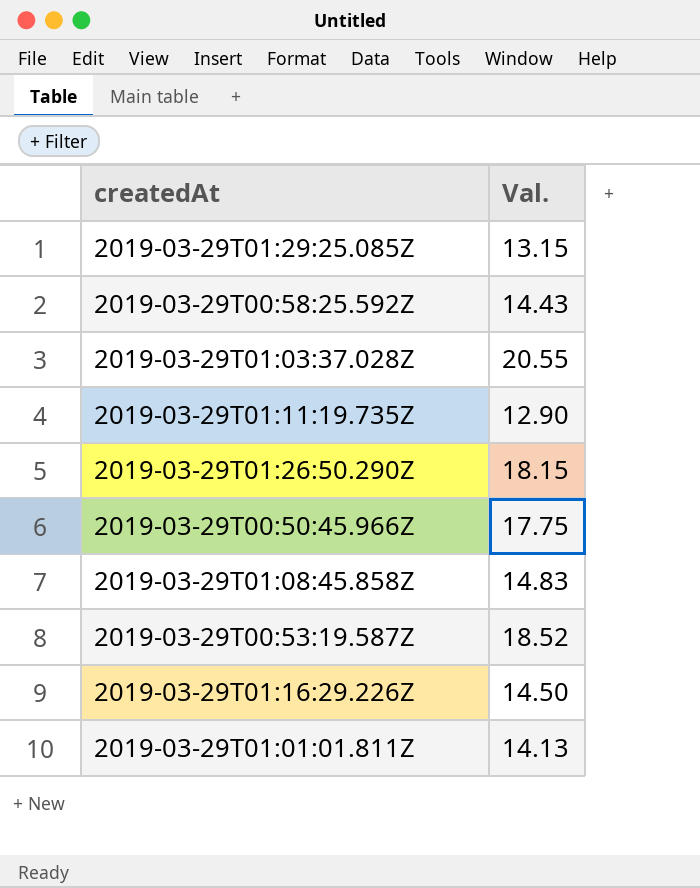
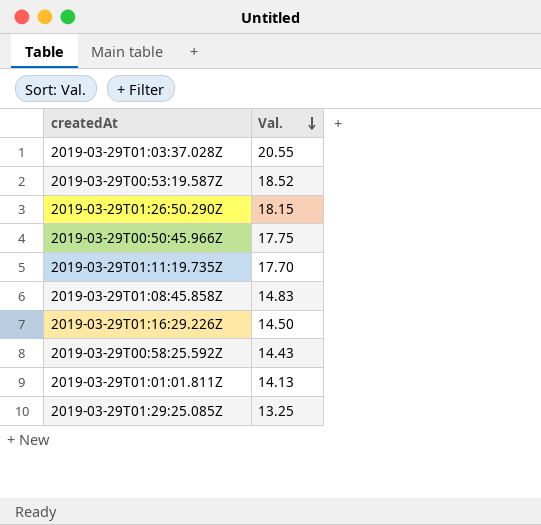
row order: none -> Val. descending
2019-03-29T01:11:19.735Z | Val.: 12.90 -> 17.70
2019-03-29T01:29:25.085Z | Val.: 13.15 -> 13.25

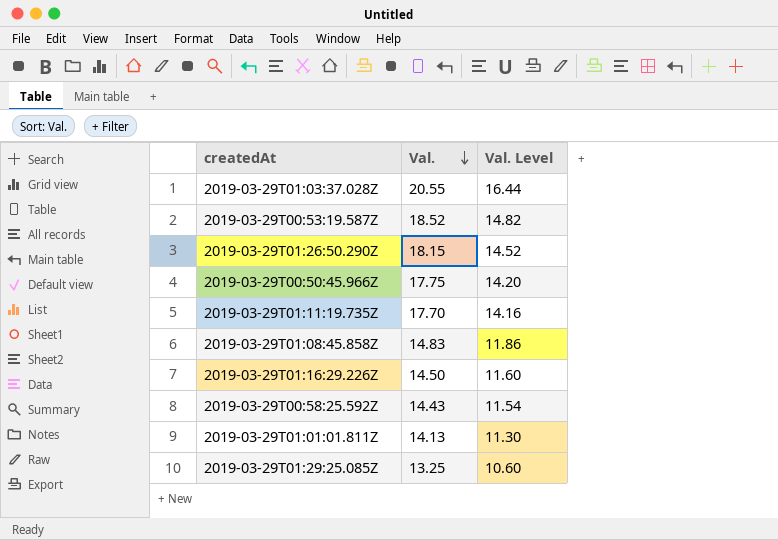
column Val. Level | formula: none -> [Val.] * 0.8

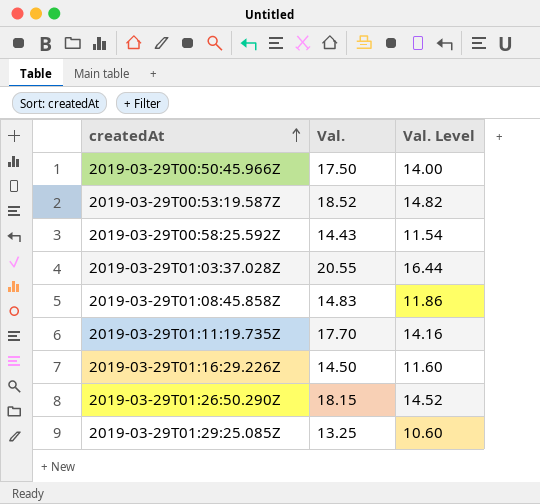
row order: Val. descending -> createdAt ascending
row 2019-03-29T01:01:01.811Z: 14.13 | 11.30 -> none
2019-03-29T00:50:45.966Z | Val.: 17.75 -> 17.50
2019-03-29T00:50:45.966Z | Val. Level: 14.20 -> 14.00

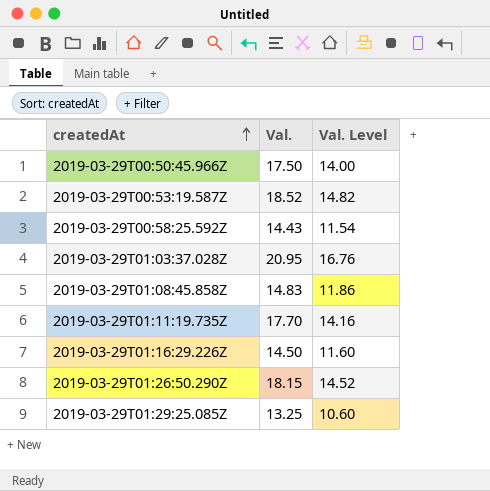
2019-03-29T01:03:37.028Z | Val.: 20.55 -> 20.95
2019-03-29T01:03:37.028Z | Val. Level: 16.44 -> 16.76

